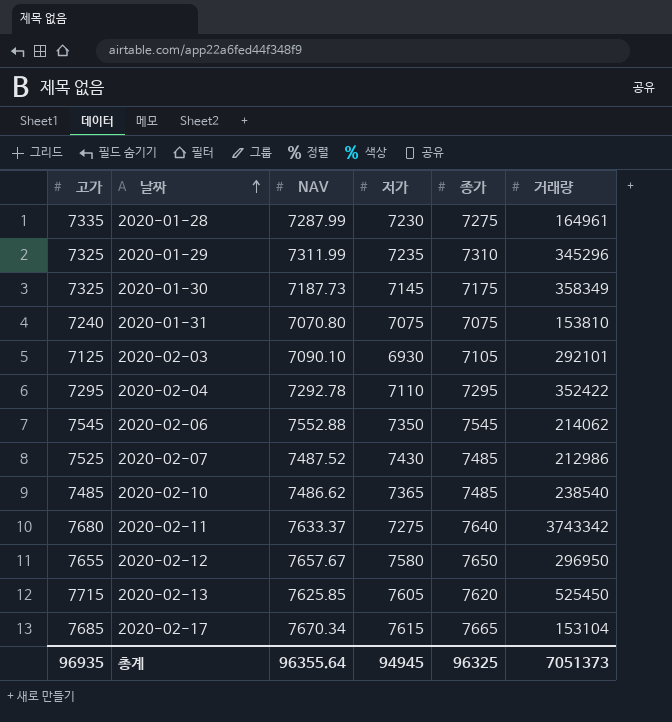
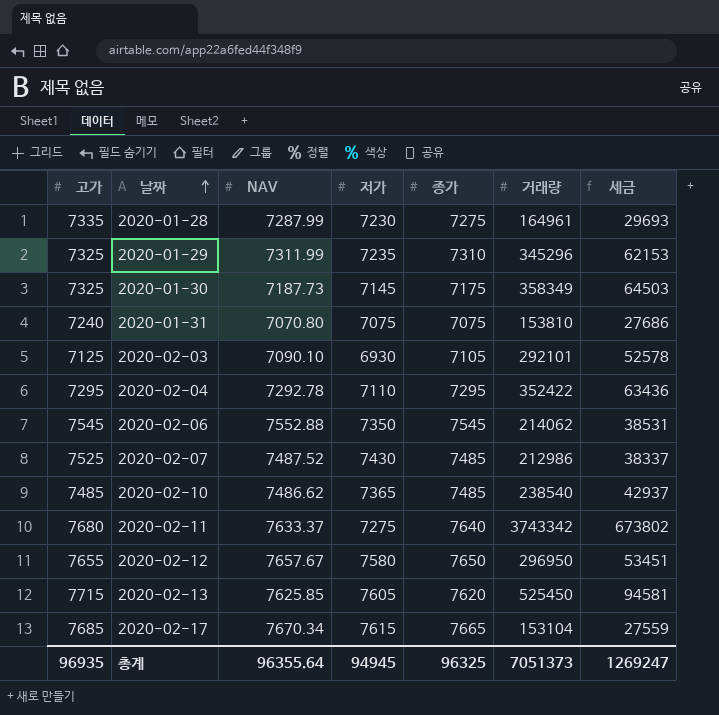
column 세금 | formula: none -> [거래량] * 0.18

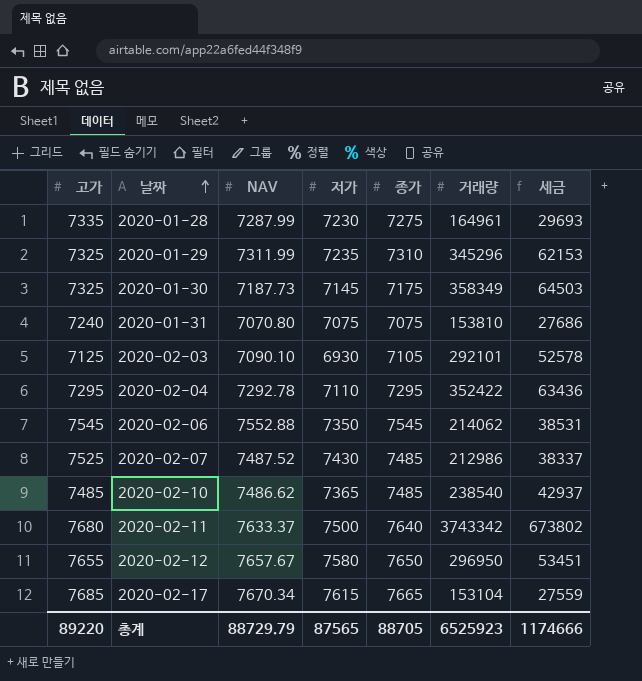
row 2020-02-13: 7715 | 7625.85 | 7605 | 7620 | 525450 | 94581 -> none
2020-02-11 | 저가: 7275 -> 7500
총계 | 고가: 96935 -> 89220
총계 | NAV: 96355.64 -> 88729.79
총계 | 저가: 94945 -> 87565
총계 | 종가: 96325 -> 88705
총계 | 거래량: 7051373 -> 6525923
총계 | 세금: 1269247 -> 1174666

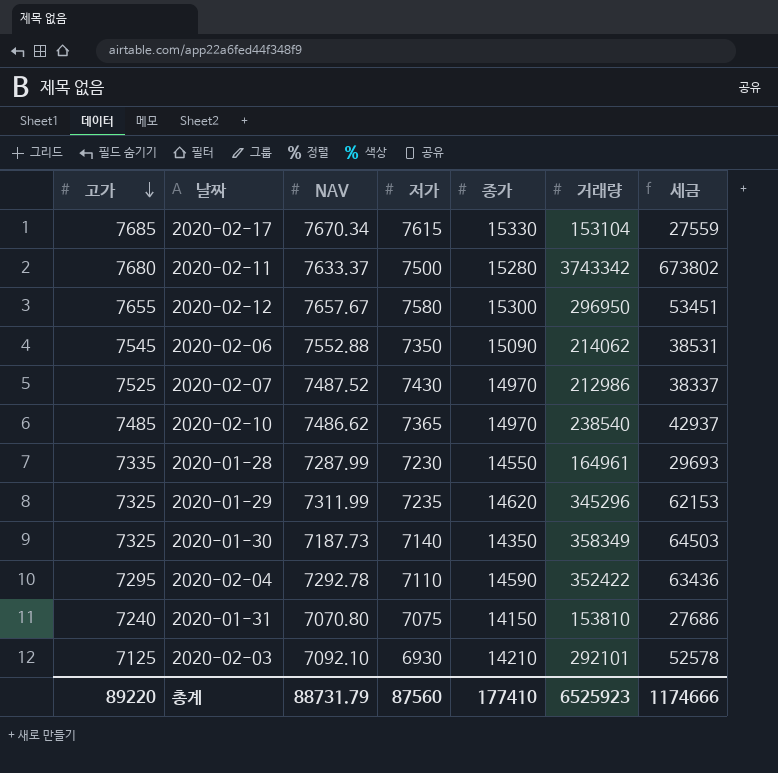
row order: 날짜 ascending -> 고가 descending
2020-02-17 | 종가: 7665 -> 15330
2020-02-11 | 종가: 7640 -> 15280
2020-02-12 | 종가: 7650 -> 15300
2020-02-06 | 종가: 7545 -> 15090
2020-02-07 | 종가: 7485 -> 14970
2020-02-10 | 종가: 7485 -> 14970
2020-01-28 | 종가: 7275 -> 14550
2020-01-29 | 종가: 7310 -> 14620
2020-01-30 | 저가: 7145 -> 7140
2020-01-30 | 종가: 7175 -> 14350
2020-02-04 | 종가: 7295 -> 14590
2020-01-31 | 종가: 7075 -> 14150
2020-02-03 | NAV: 7090.10 -> 7092.10
2020-02-03 | 종가: 7105 -> 14210
총계 | NAV: 88729.79 -> 88731.79
총계 | 저가: 87565 -> 87560
총계 | 종가: 88705 -> 177410

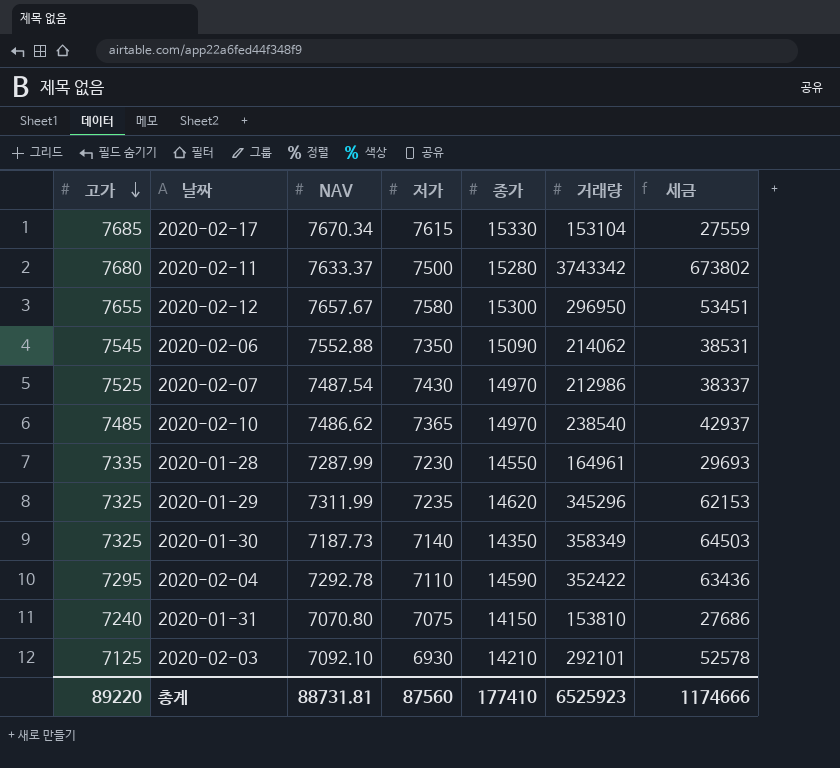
2020-02-07 | NAV: 7487.52 -> 7487.54
총계 | NAV: 88731.79 -> 88731.81

